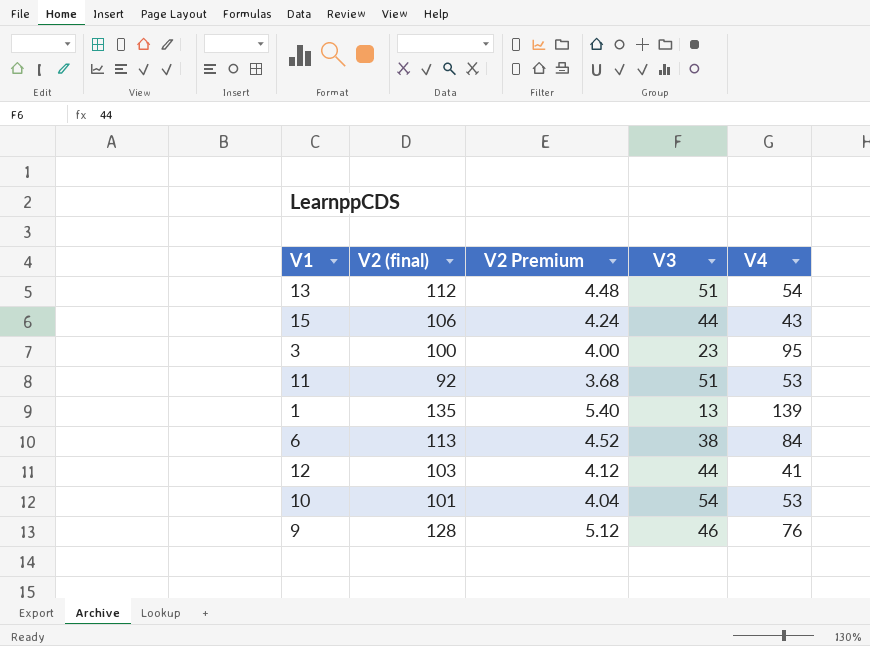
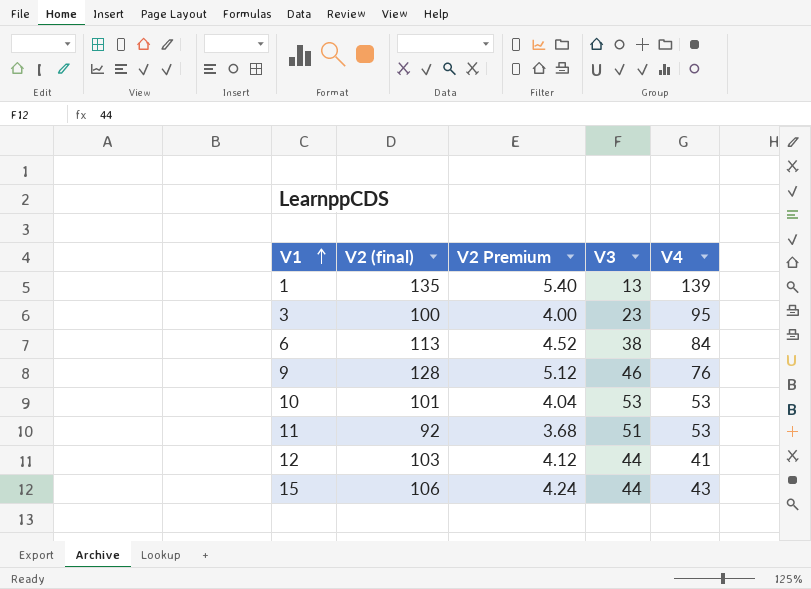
row order: none -> V1 ascending
row 13: 112 | 4.48 | 51 | 54 -> none
10 | V3: 54 -> 53

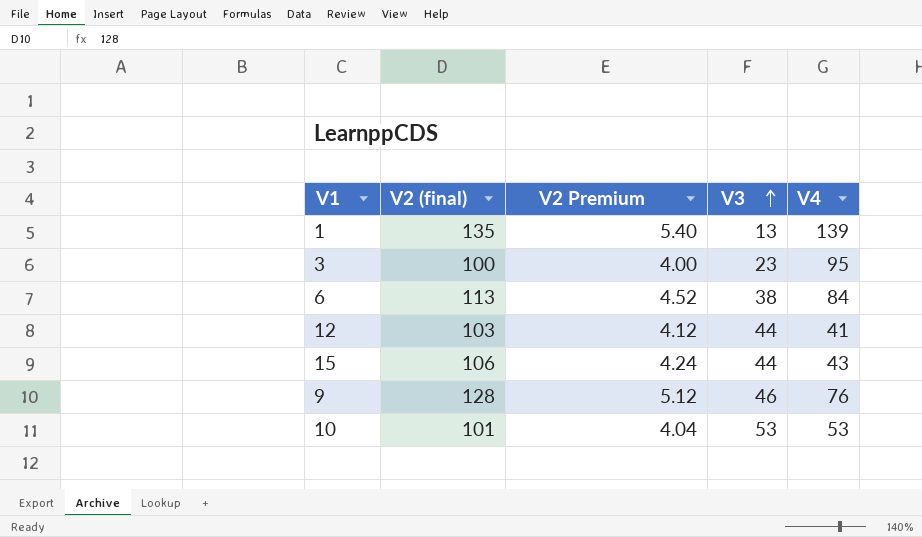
row order: V1 ascending -> V3 ascending
row 11: 92 | 3.68 | 51 | 53 -> none

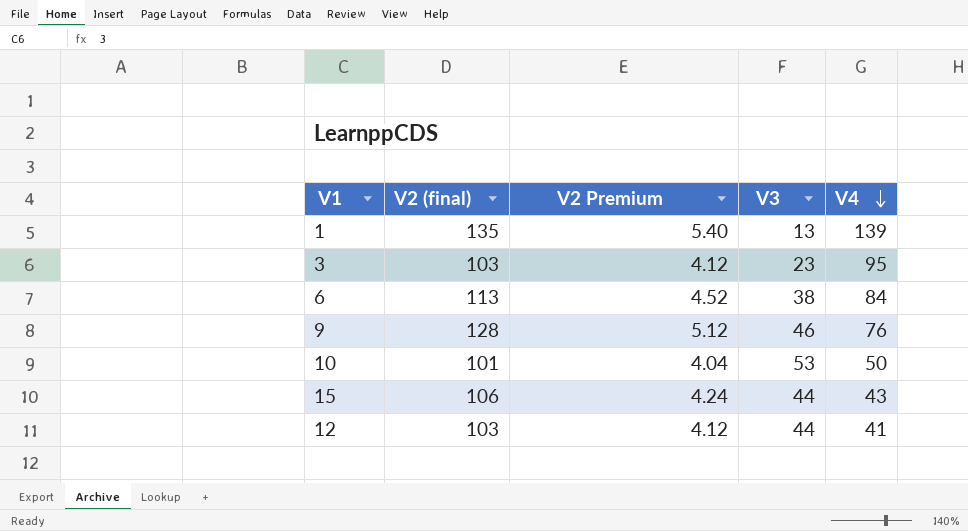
row order: V3 ascending -> V4 descending
3 | V2 (final): 100 -> 103
3 | V2 Premium: 4.00 -> 4.12
10 | V4: 53 -> 50

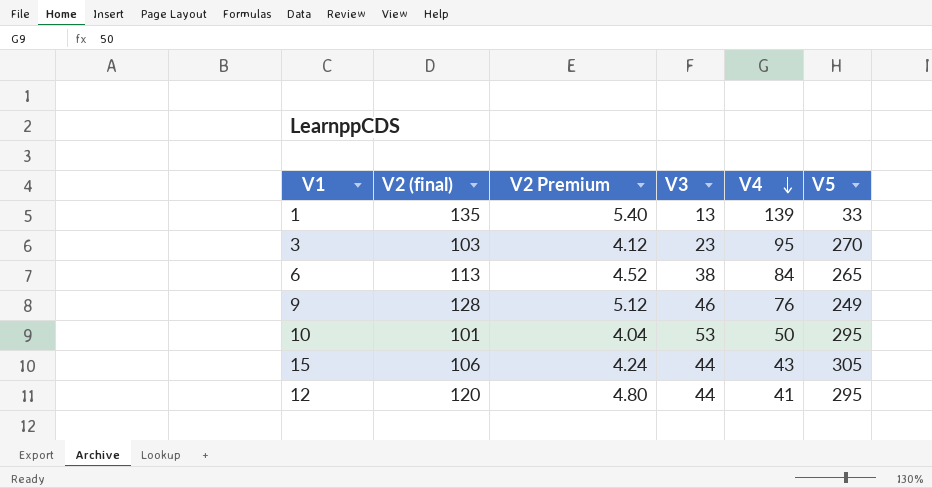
column V5 | position: none -> 6
12 | V2 (final): 103 -> 120
12 | V2 Premium: 4.12 -> 4.80

